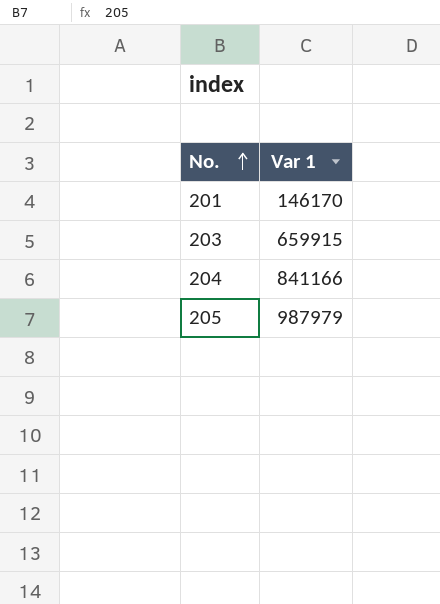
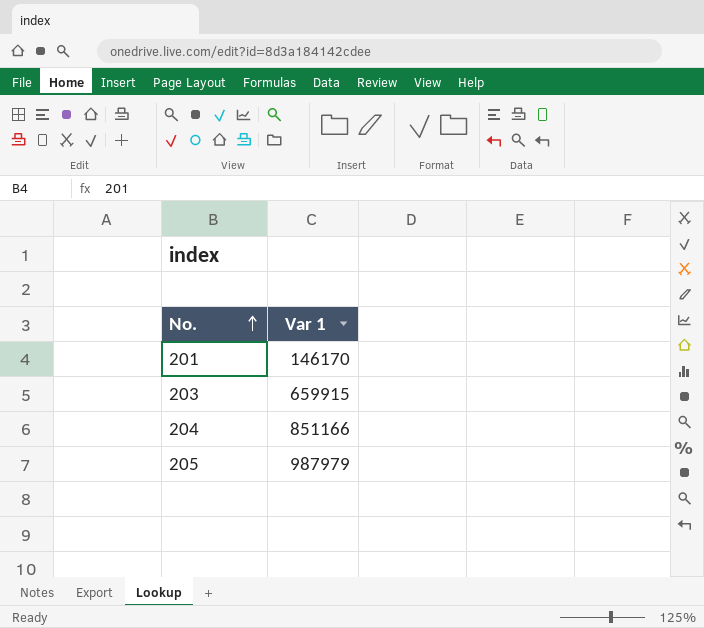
204 | Var 1: 841166 -> 851166

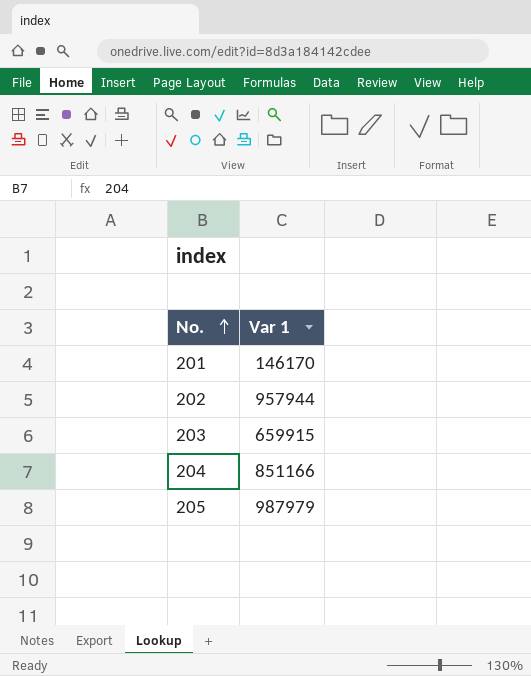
row 202: none -> 957944

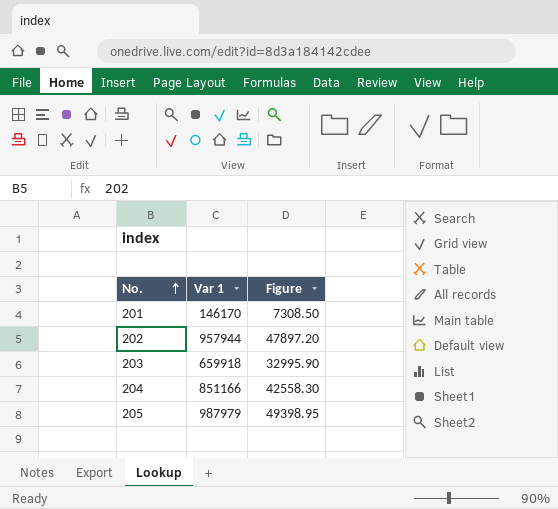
column Figure | formula: none -> [Var 1] * 0.05
203 | Var 1: 659915 -> 659918

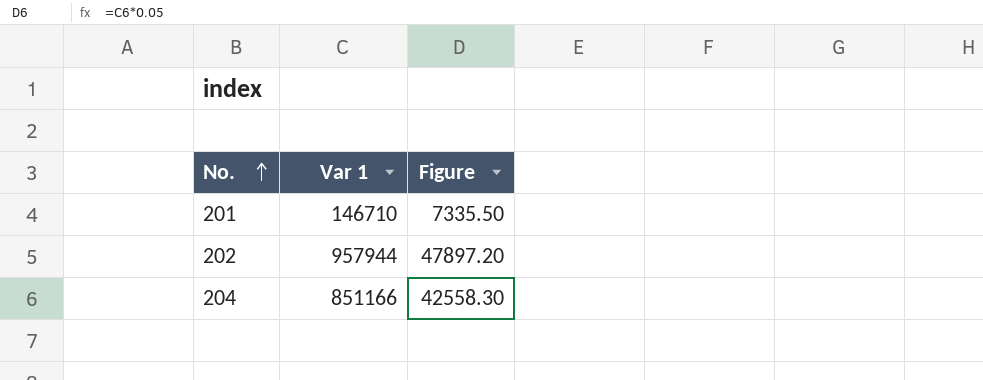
row 203: 659918 | 32995.90 -> none
row 205: 987979 | 49398.95 -> none
201 | Var 1: 146170 -> 146710
201 | Figure: 7308.50 -> 7335.50

